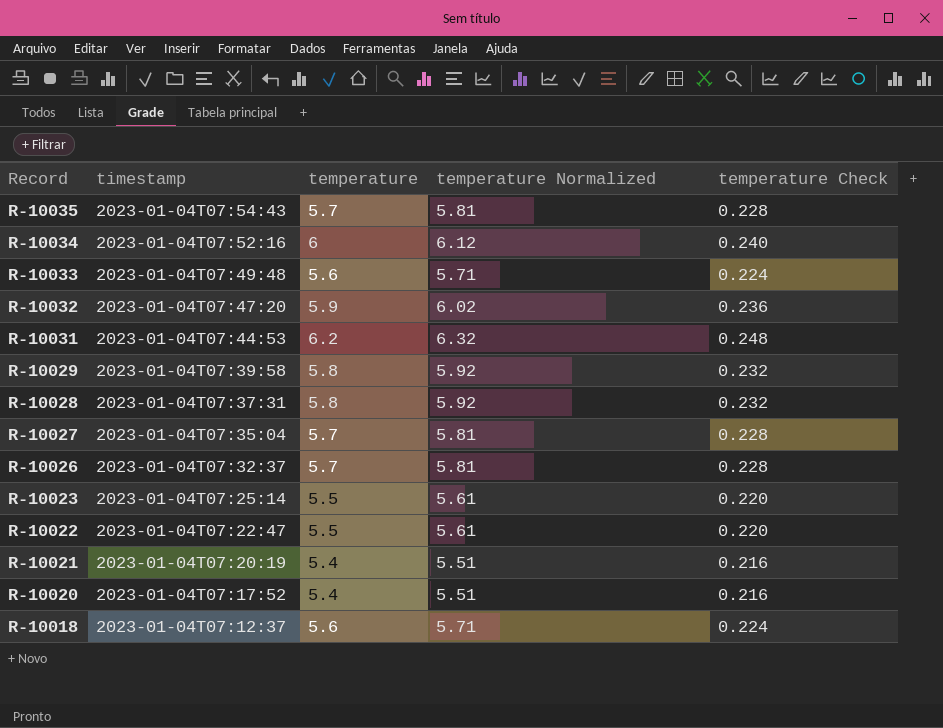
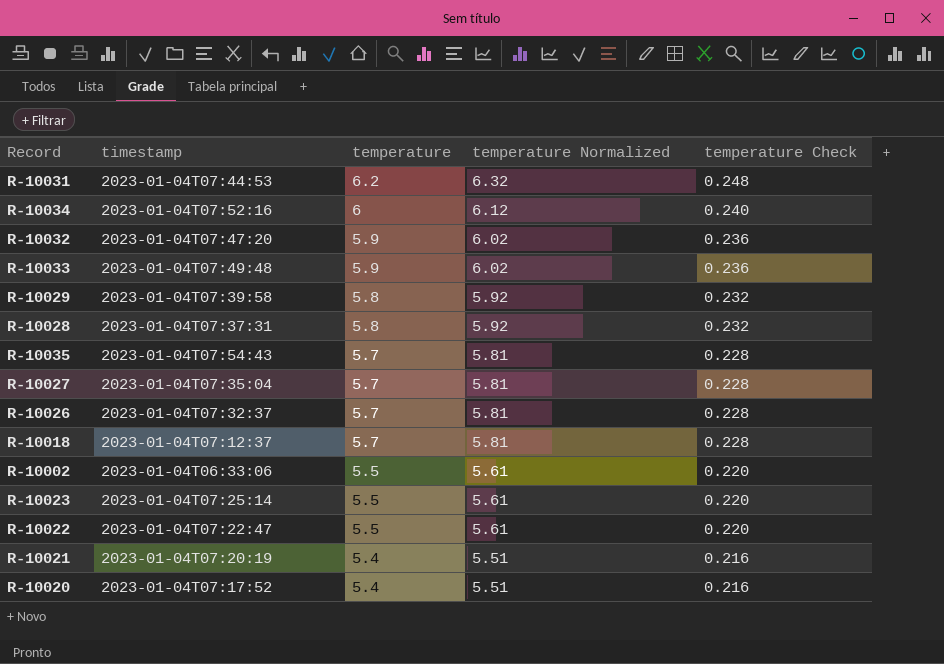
row order: Record descending -> temperature descending
R-10033 | temperature: 5.6 -> 5.9
R-10033 | temperature Normalized: 5.71 -> 6.02
R-10033 | temperature Check: 0.224 -> 0.236
R-10018 | temperature: 5.6 -> 5.7
R-10018 | temperature Normalized: 5.71 -> 5.81
R-10018 | temperature Check: 0.224 -> 0.228
row R-10002: none -> 2023-01-04T06:33:06 | 5.5 | 5.61 | 0.220

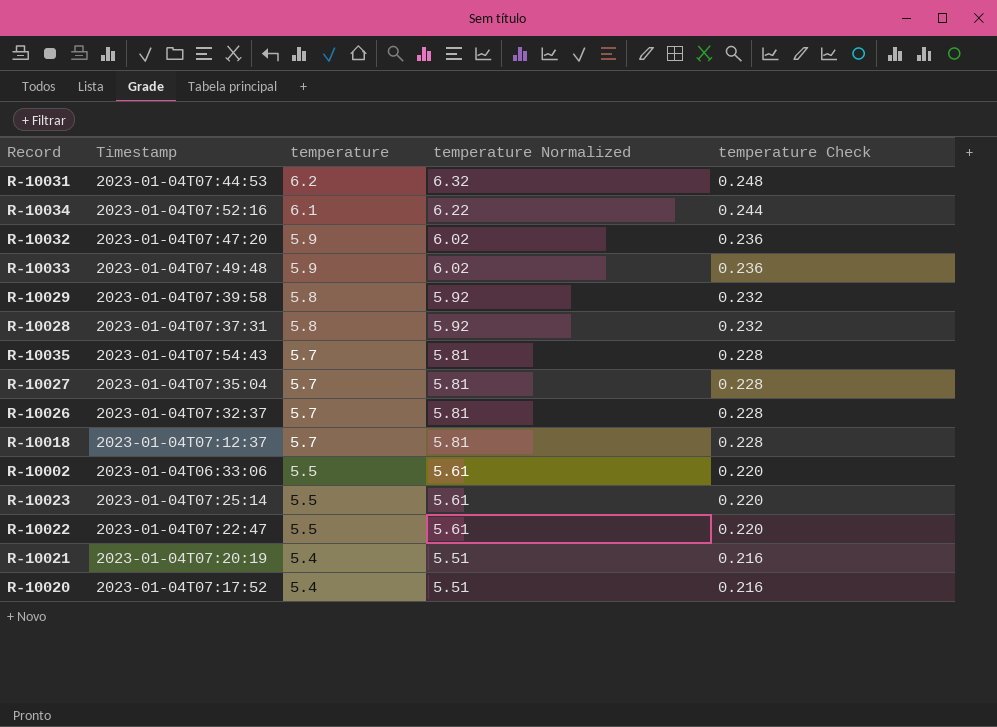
column name: timestamp -> Timestamp
R-10034 | temperature: 6 -> 6.1
R-10034 | temperature Normalized: 6.12 -> 6.22
R-10034 | temperature Check: 0.240 -> 0.244

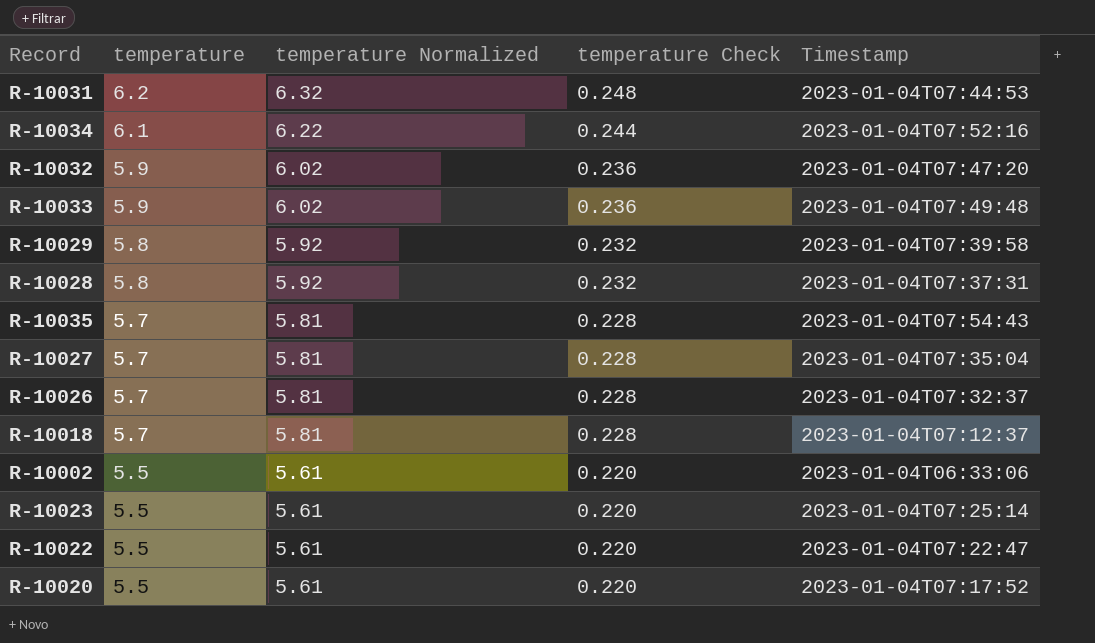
column Timestamp | position: 2 -> 5
row R-10021: 2023-01-04T07:20:19 | 5.4 | 5.51 | 0.216 -> none
R-10020 | temperature: 5.4 -> 5.5
R-10020 | temperature Normalized: 5.51 -> 5.61
R-10020 | temperature Check: 0.216 -> 0.220

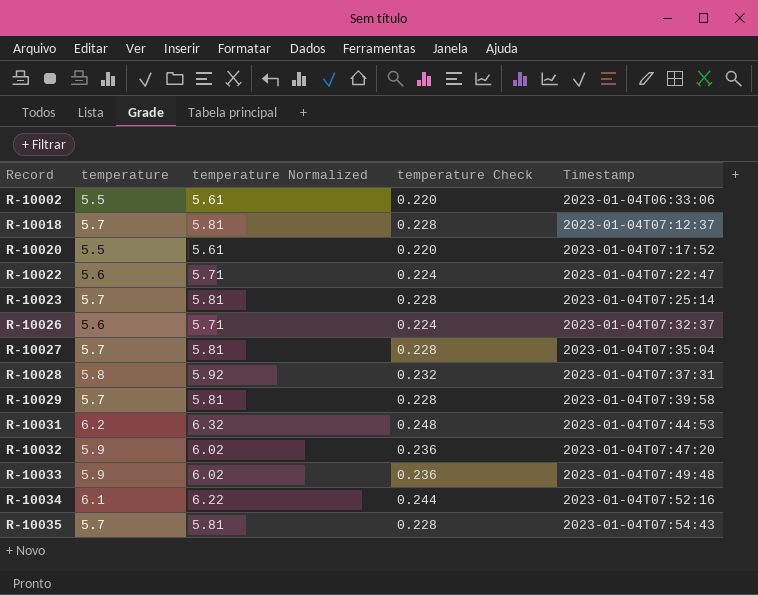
row order: temperature descending -> Record ascending
R-10022 | temperature: 5.5 -> 5.6
R-10022 | temperature Normalized: 5.61 -> 5.71
R-10022 | temperature Check: 0.220 -> 0.224
R-10023 | temperature: 5.5 -> 5.7
R-10023 | temperature Normalized: 5.61 -> 5.81
R-10023 | temperature Check: 0.220 -> 0.228
R-10026 | temperature: 5.7 -> 5.6
R-10026 | temperature Normalized: 5.81 -> 5.71
R-10026 | temperature Check: 0.228 -> 0.224
R-10029 | temperature: 5.8 -> 5.7
R-10029 | temperature Normalized: 5.92 -> 5.81
R-10029 | temperature Check: 0.232 -> 0.228

